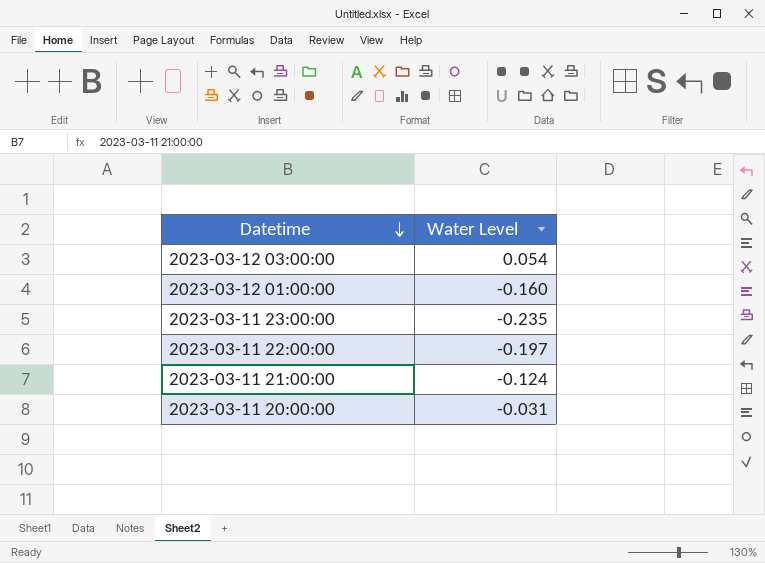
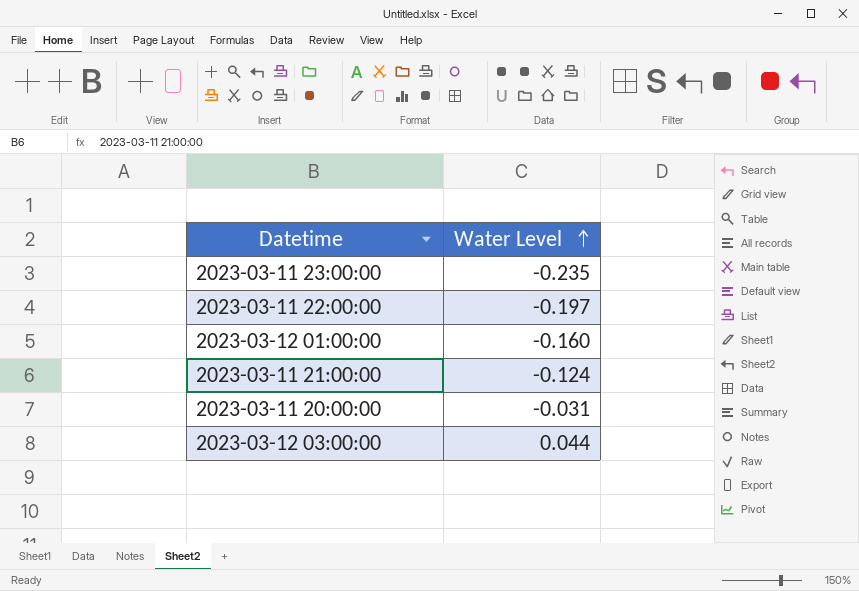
row order: Datetime descending -> Water Level ascending
2023-03-12 03:00:00 | Water Level: 0.054 -> 0.044

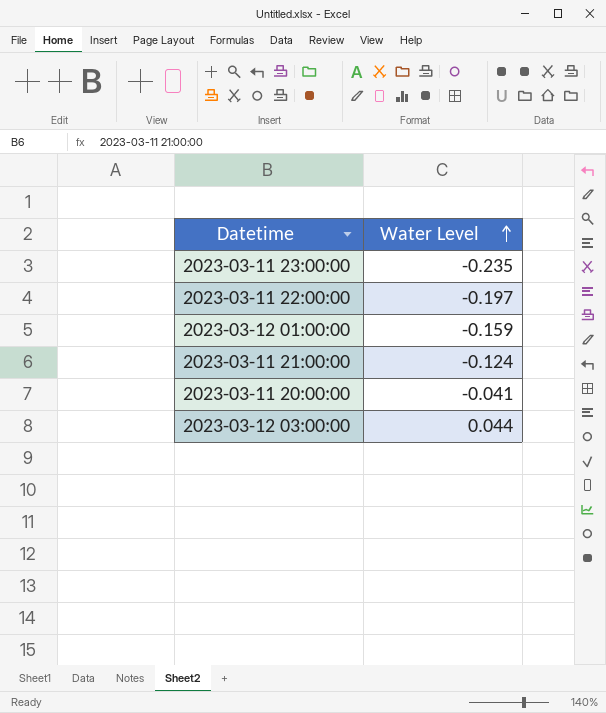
2023-03-12 01:00:00 | Water Level: -0.160 -> -0.159
2023-03-11 20:00:00 | Water Level: -0.031 -> -0.041

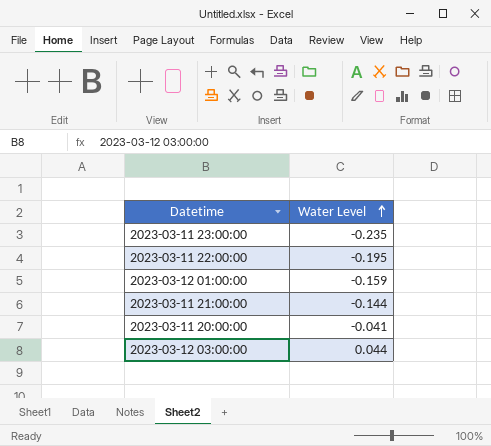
2023-03-11 22:00:00 | Water Level: -0.197 -> -0.195
2023-03-11 21:00:00 | Water Level: -0.124 -> -0.144

